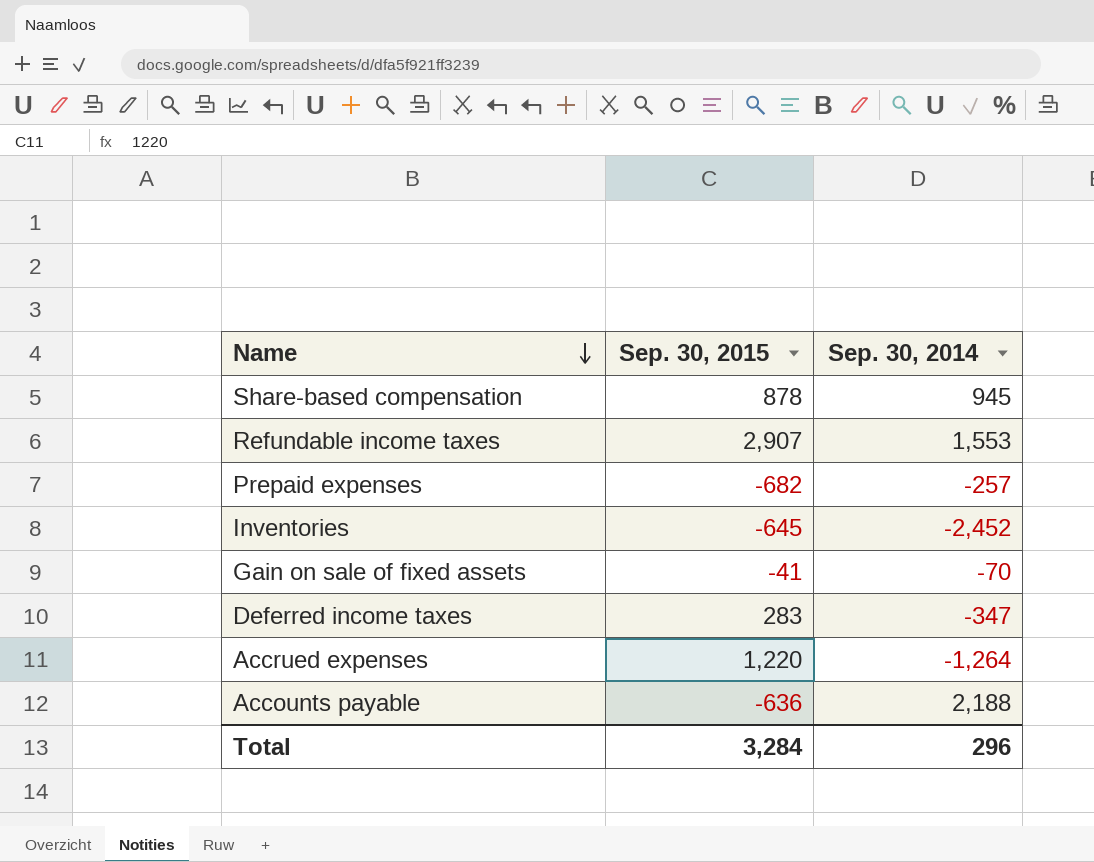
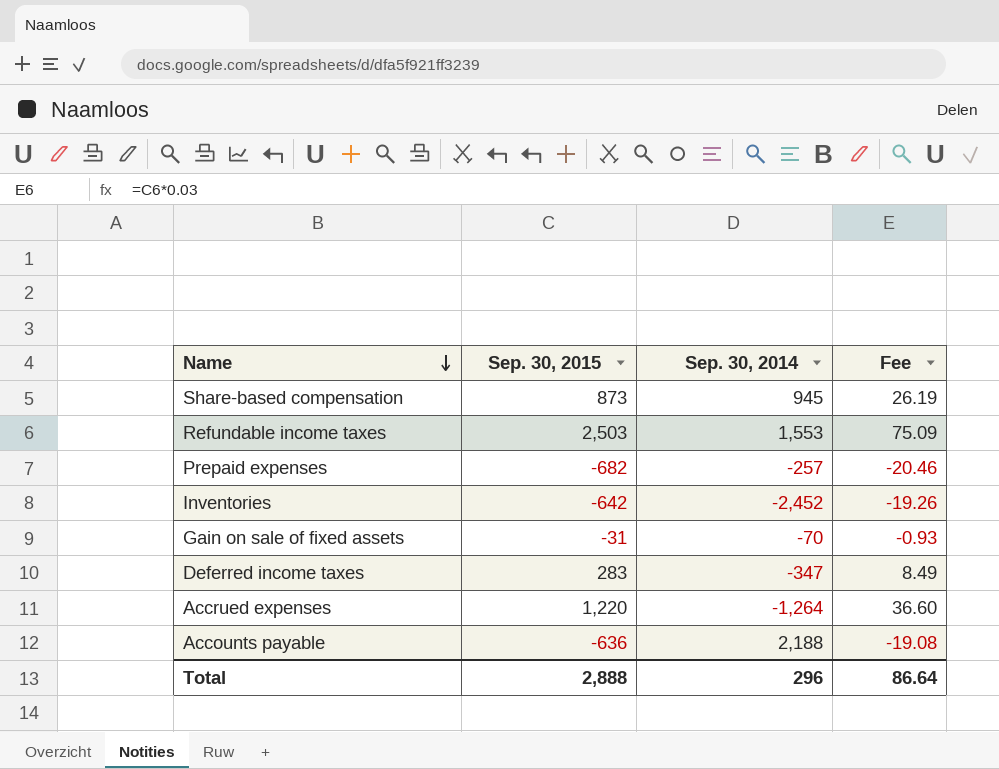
column Fee | formula: none -> [Sep. 30, 2015] * 0.03
Share-based compensation | Sep. 30, 2015: 878 -> 873
Refundable income taxes | Sep. 30, 2015: 2,907 -> 2,503
Inventories | Sep. 30, 2015: -645 -> -642
Gain on sale of fixed assets | Sep. 30, 2015: -41 -> -31
Total | Sep. 30, 2015: 3,284 -> 2,888

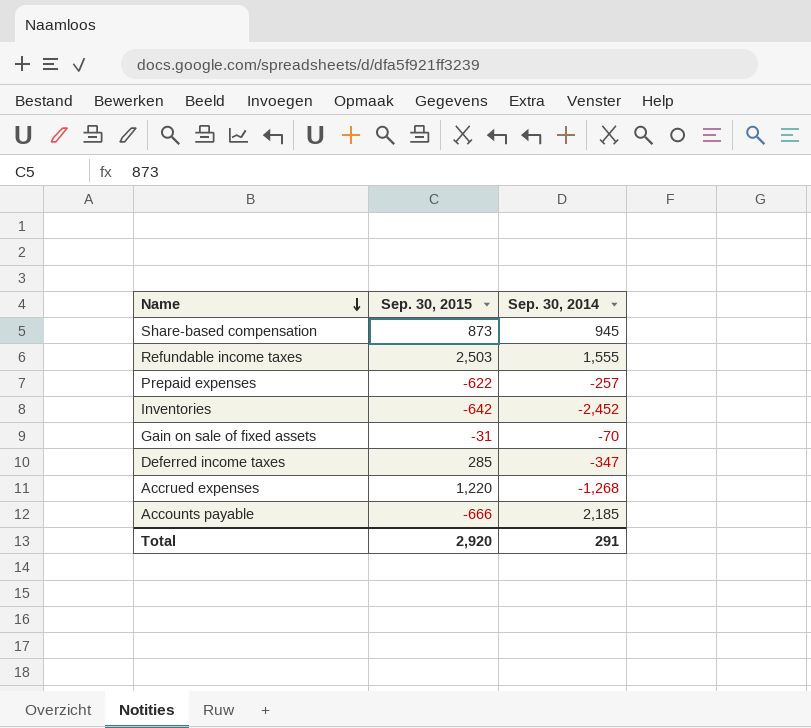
column Fee | formula: [Sep. 30, 2015] * 0.03 -> none
Refundable income taxes | Sep. 30, 2014: 1,553 -> 1,555
Prepaid expenses | Sep. 30, 2015: -682 -> -622
Deferred income taxes | Sep. 30, 2015: 283 -> 285
Accrued expenses | Sep. 30, 2014: -1,264 -> -1,268
Accounts payable | Sep. 30, 2015: -636 -> -666
Accounts payable | Sep. 30, 2014: 2,188 -> 2,185
Total | Sep. 30, 2015: 2,888 -> 2,920
Total | Sep. 30, 2014: 296 -> 291

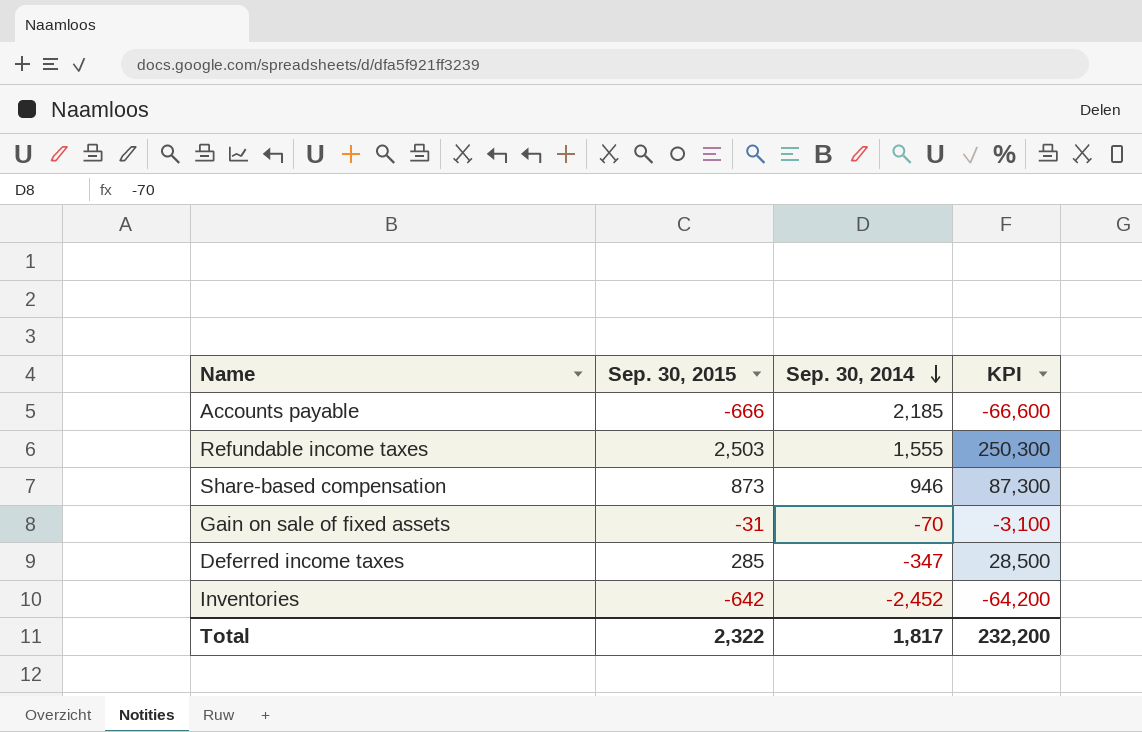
row order: Name descending -> Sep. 30, 2014 descending
column KPI | formula: none -> [Sep. 30, 2015] * 100
row Prepaid expenses: -622 | -257 -> none
row Accrued expenses: 1,220 | -1,268 -> none
Share-based compensation | Sep. 30, 2014: 945 -> 946
Total | Sep. 30, 2015: 2,920 -> 2,322
Total | Sep. 30, 2014: 291 -> 1,817

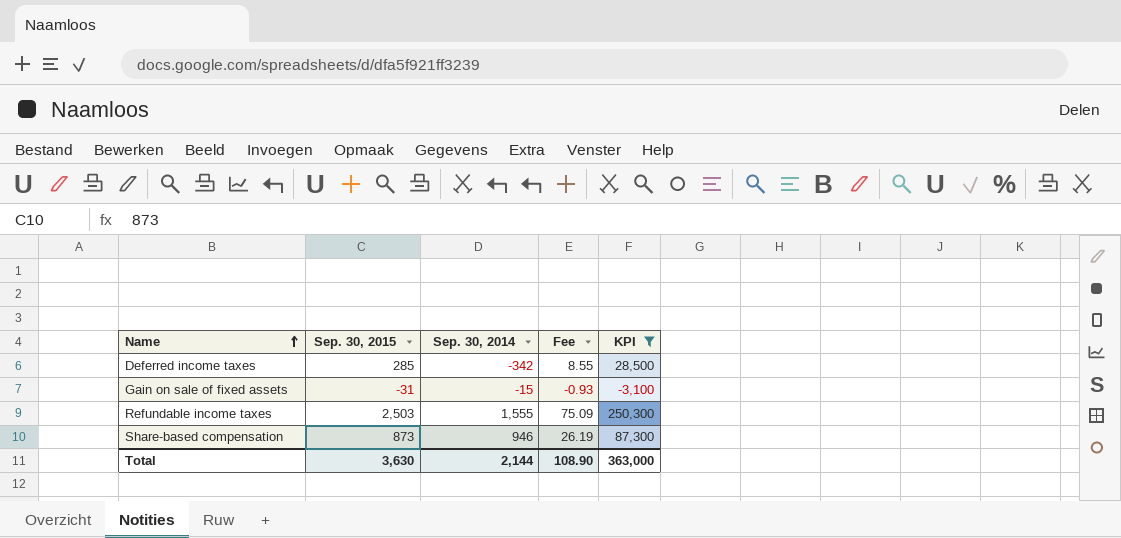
filter: none -> KPI >= -3,100
row order: Sep. 30, 2014 descending -> Name ascending
column Fee | formula: none -> [Sep. 30, 2015] * 0.03
Deferred income taxes | Sep. 30, 2014: -347 -> -342
Gain on sale of fixed assets | Sep. 30, 2014: -70 -> -15
Total | Sep. 30, 2015: 2,322 -> 3,630
Total | Sep. 30, 2014: 1,817 -> 2,144
Total | KPI: 232,200 -> 363,000

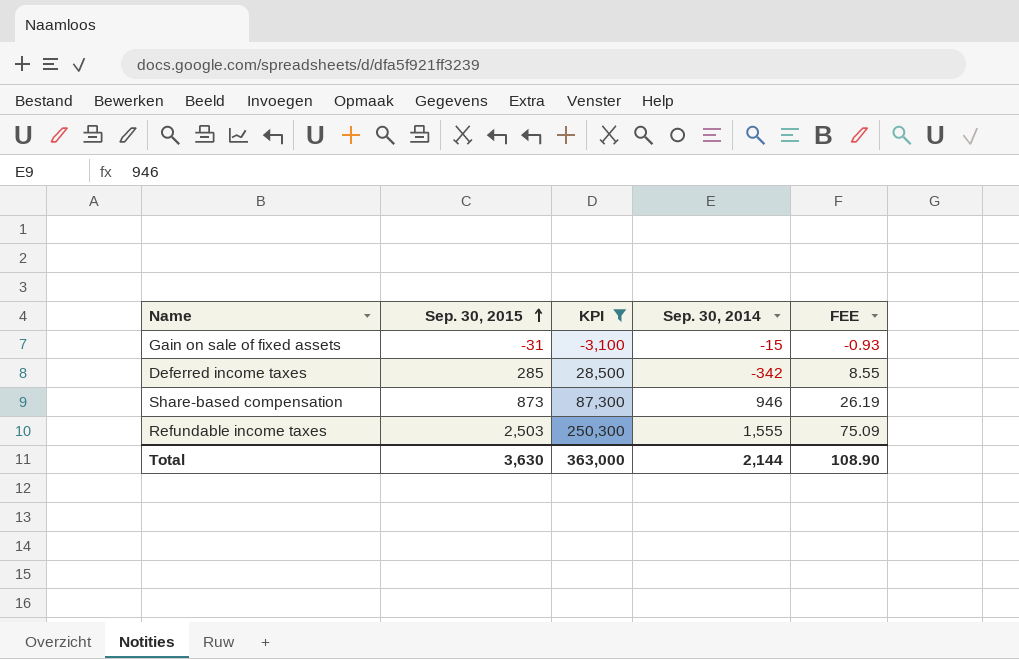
row order: Name ascending -> Sep. 30, 2015 ascending
column KPI | position: 5 -> 3
column name: Fee -> FEE

